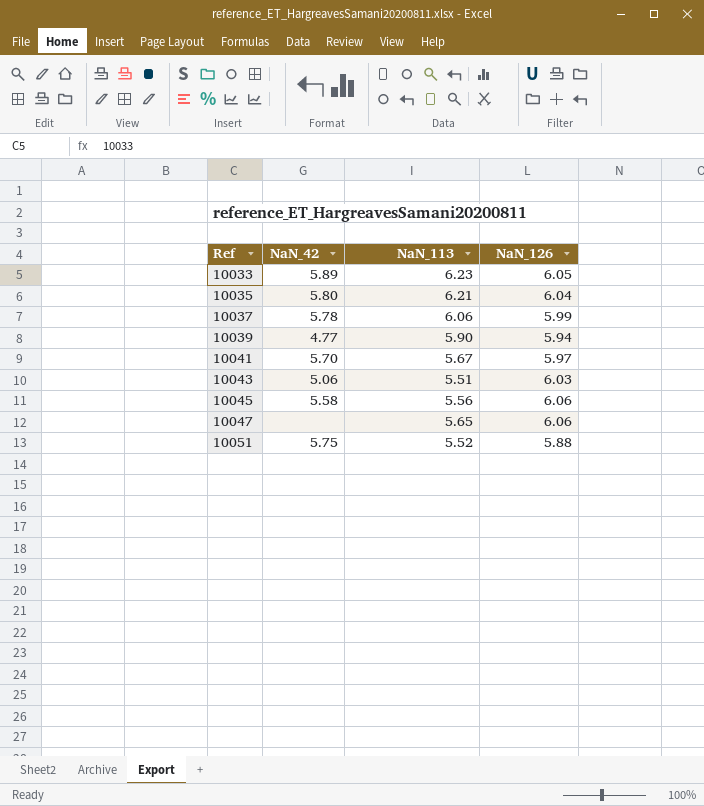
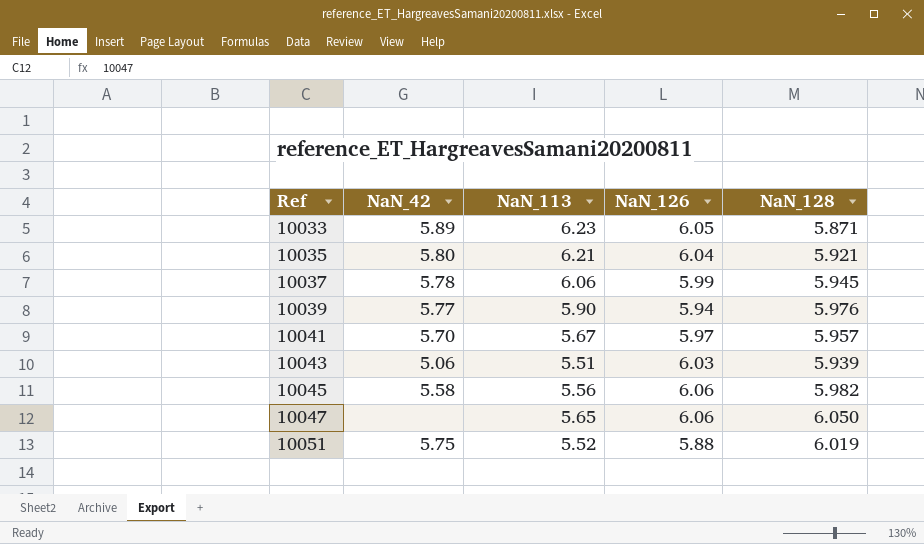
column NaN_128 | position: none -> 5
10039 | NaN_42: 4.77 -> 5.77

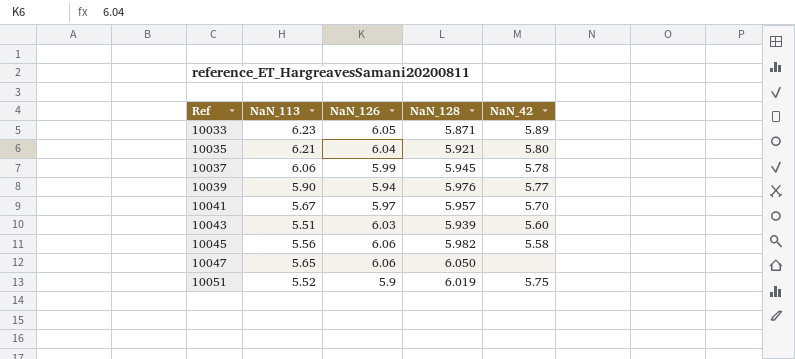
column NaN_42 | position: 2 -> 5
10043 | NaN_42: 5.06 -> 5.60
10051 | NaN_126: 5.88 -> 5.9

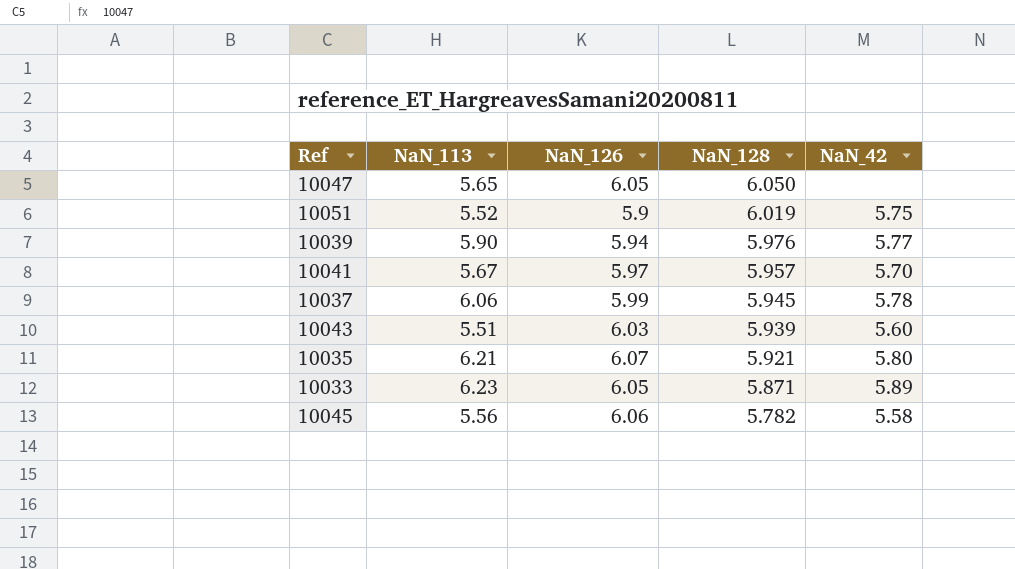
row order: Ref ascending -> NaN_128 descending
10047 | NaN_126: 6.06 -> 6.05
10035 | NaN_126: 6.04 -> 6.07
10045 | NaN_128: 5.982 -> 5.782

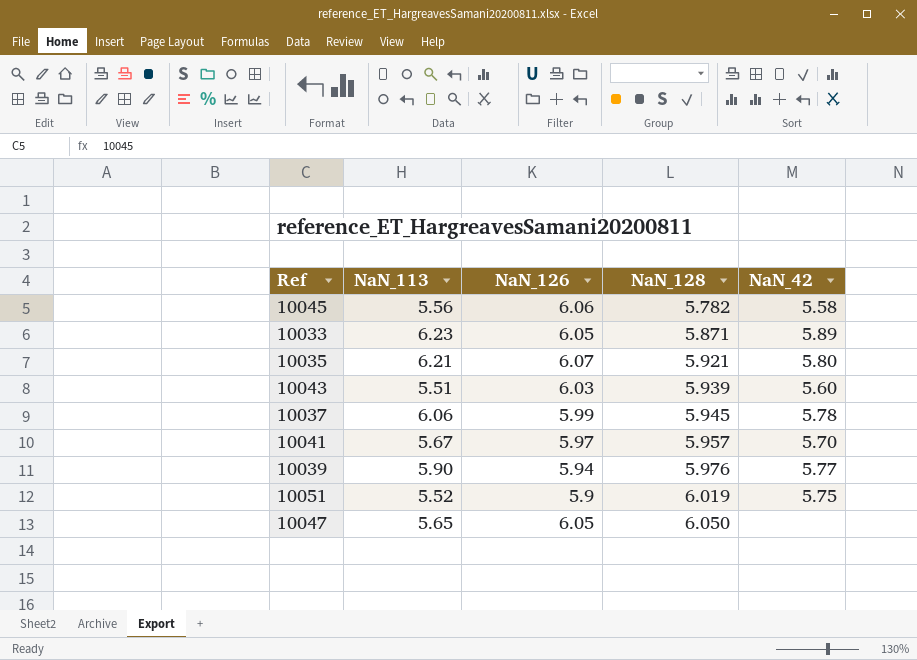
row order: NaN_128 descending -> NaN_128 ascending

